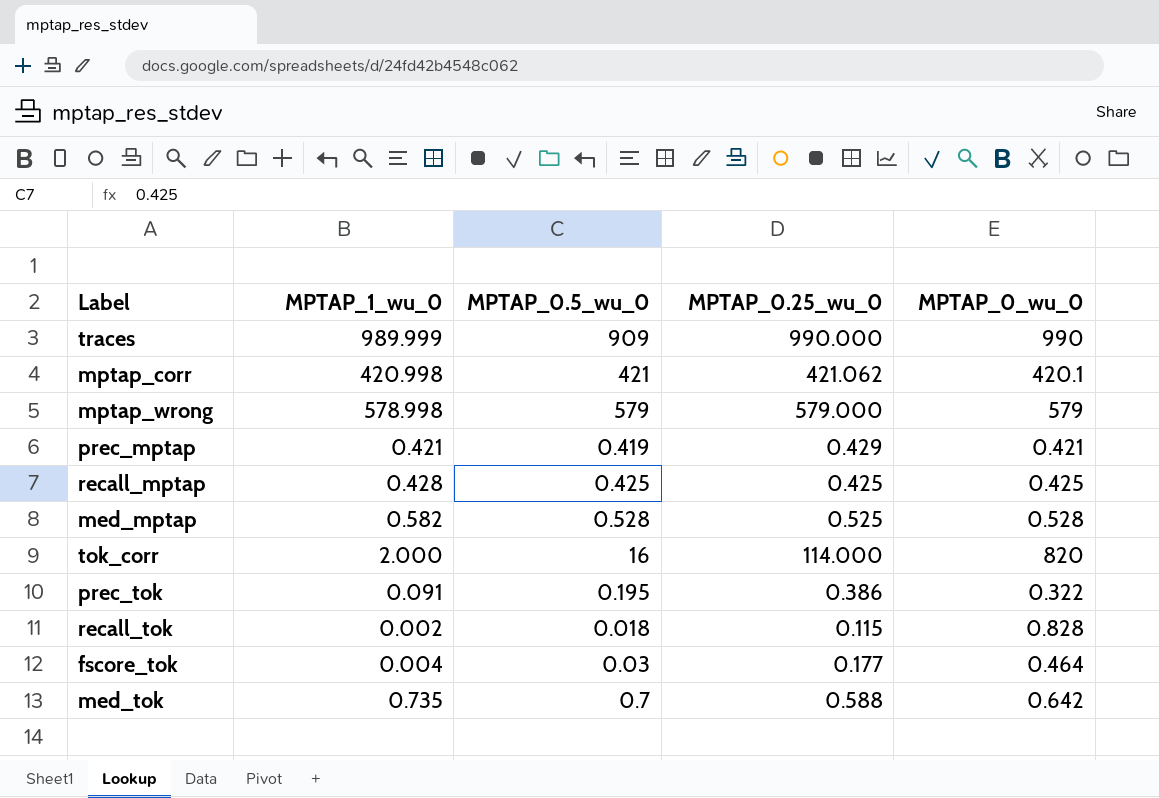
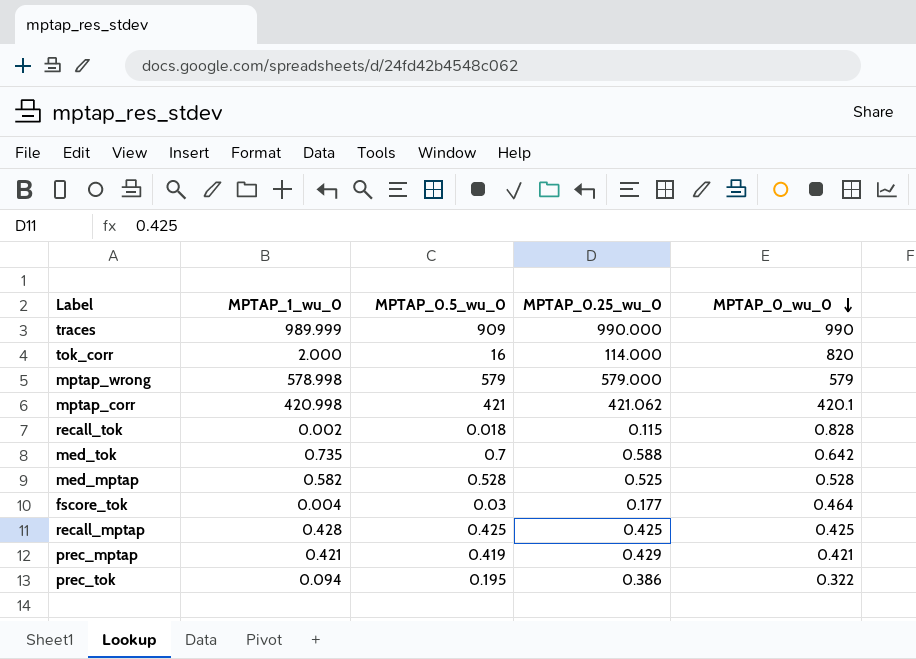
row order: none -> MPTAP_0_wu_0 descending
prec_tok | MPTAP_1_wu_0: 0.091 -> 0.094

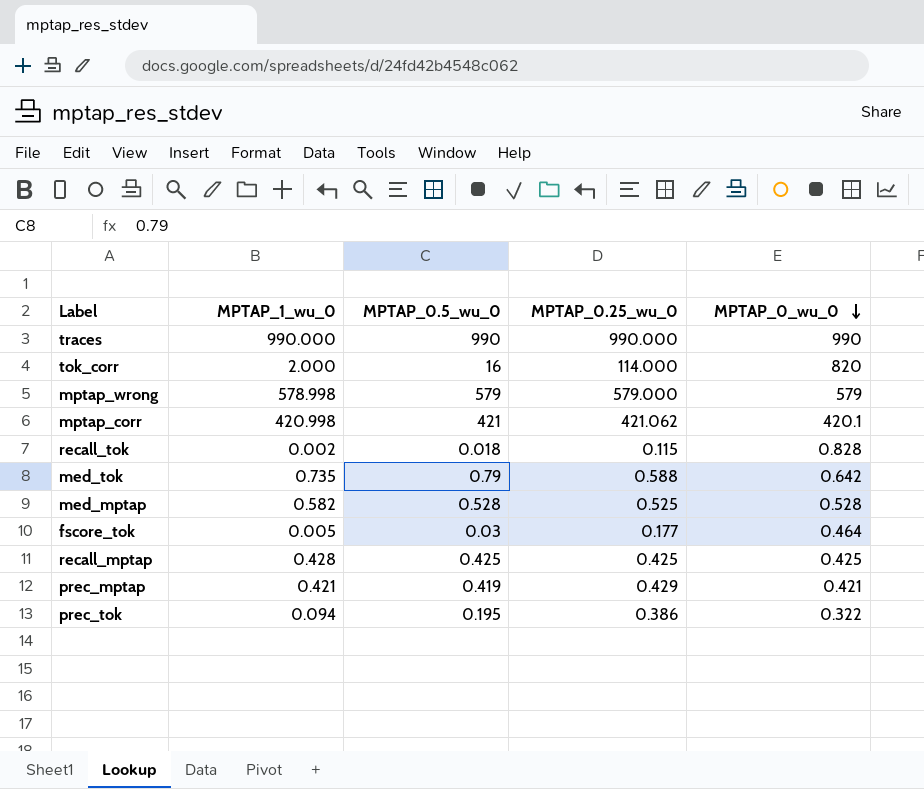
traces | MPTAP_1_wu_0: 989.999 -> 990.000
traces | MPTAP_0.5_wu_0: 909 -> 990
med_tok | MPTAP_0.5_wu_0: 0.7 -> 0.79
fscore_tok | MPTAP_1_wu_0: 0.004 -> 0.005

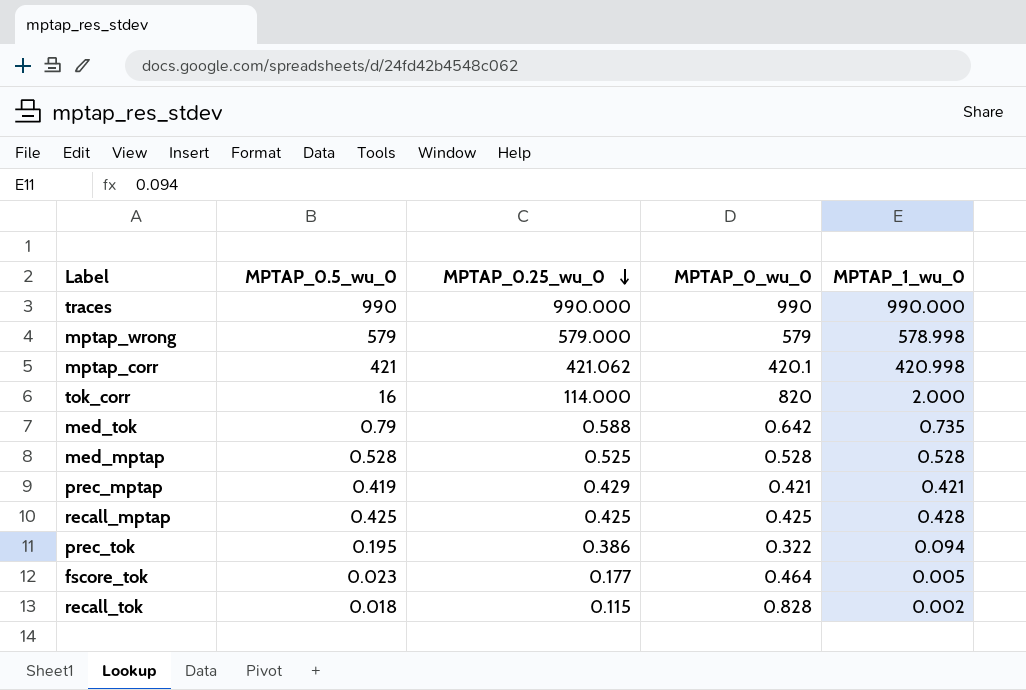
row order: MPTAP_0_wu_0 descending -> MPTAP_0.25_wu_0 descending
column MPTAP_1_wu_0 | position: 2 -> 5
med_mptap | MPTAP_1_wu_0: 0.582 -> 0.528
fscore_tok | MPTAP_0.5_wu_0: 0.03 -> 0.023

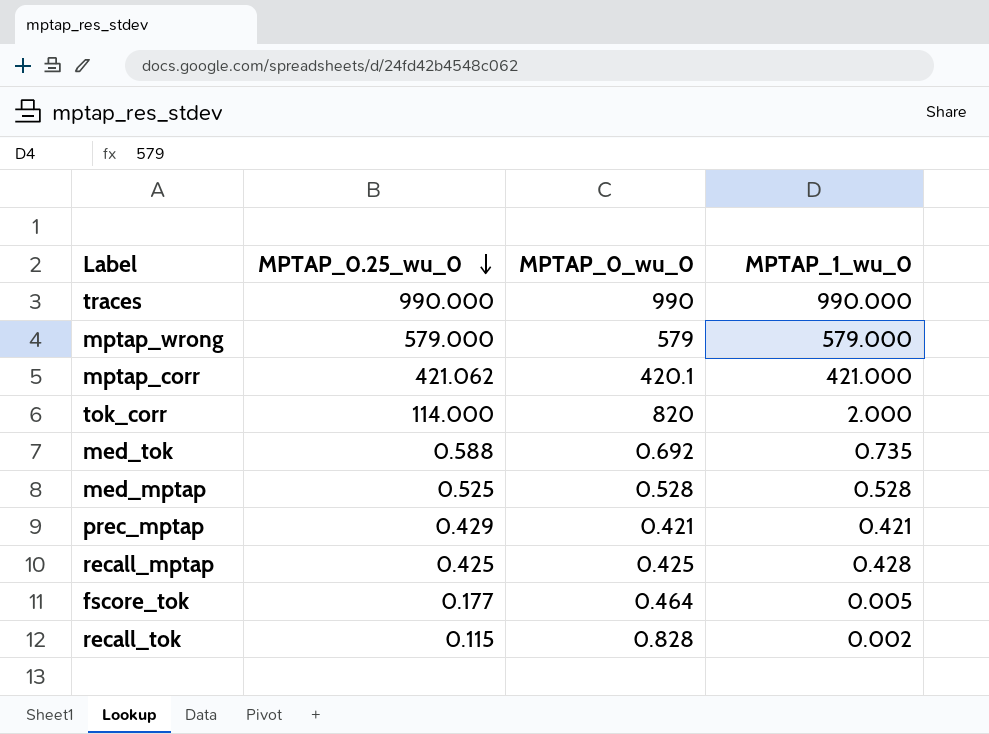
column MPTAP_0.5_wu_0 | position: 2 -> none
row prec_tok: 0.195 | 0.386 | 0.322 | 0.094 -> none
mptap_wrong | MPTAP_1_wu_0: 578.998 -> 579.000
mptap_corr | MPTAP_1_wu_0: 420.998 -> 421.000
med_tok | MPTAP_0_wu_0: 0.642 -> 0.692

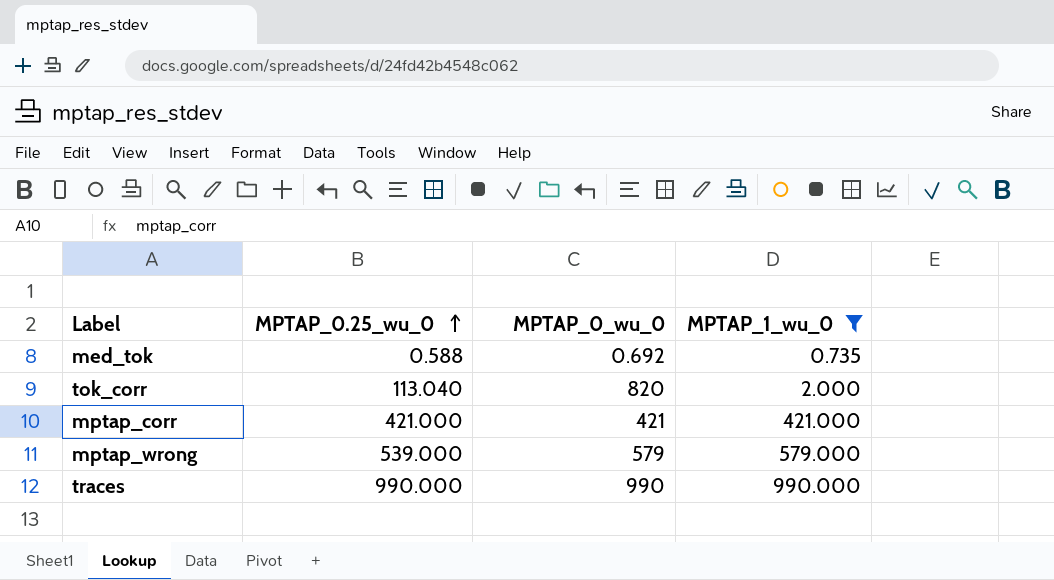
filter: none -> MPTAP_1_wu_0 >= 0.735
row order: MPTAP_0.25_wu_0 descending -> MPTAP_0.25_wu_0 ascending
tok_corr | MPTAP_0.25_wu_0: 114.000 -> 113.040
mptap_corr | MPTAP_0.25_wu_0: 421.062 -> 421.000
mptap_corr | MPTAP_0_wu_0: 420.1 -> 421
mptap_wrong | MPTAP_0.25_wu_0: 579.000 -> 539.000

